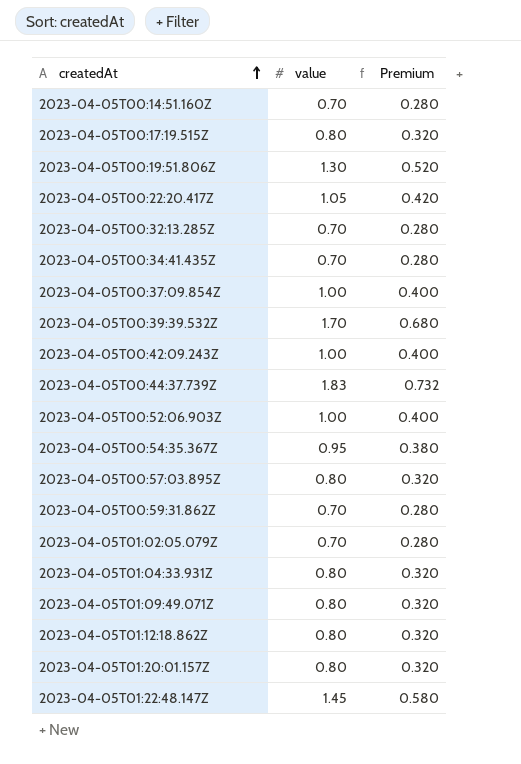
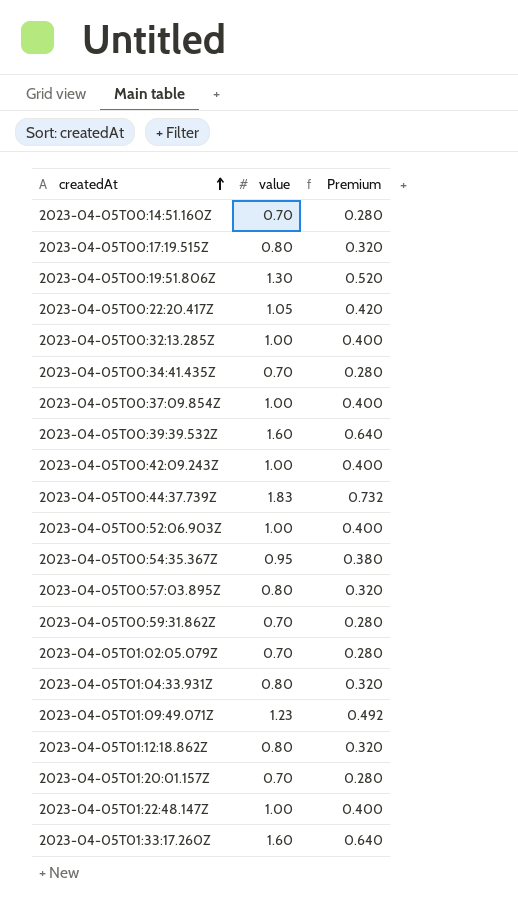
2023-04-05T00:32:13.285Z | value: 0.70 -> 1.00
2023-04-05T00:32:13.285Z | Premium: 0.280 -> 0.400
2023-04-05T00:39:39.532Z | value: 1.70 -> 1.60
2023-04-05T00:39:39.532Z | Premium: 0.680 -> 0.640
2023-04-05T01:09:49.071Z | value: 0.80 -> 1.23
2023-04-05T01:09:49.071Z | Premium: 0.320 -> 0.492
2023-04-05T01:20:01.157Z | value: 0.80 -> 0.70
2023-04-05T01:20:01.157Z | Premium: 0.320 -> 0.280
2023-04-05T01:22:48.147Z | value: 1.45 -> 1.00
2023-04-05T01:22:48.147Z | Premium: 0.580 -> 0.400
row 2023-04-05T01:33:17.260Z: none -> 1.60 | 0.640

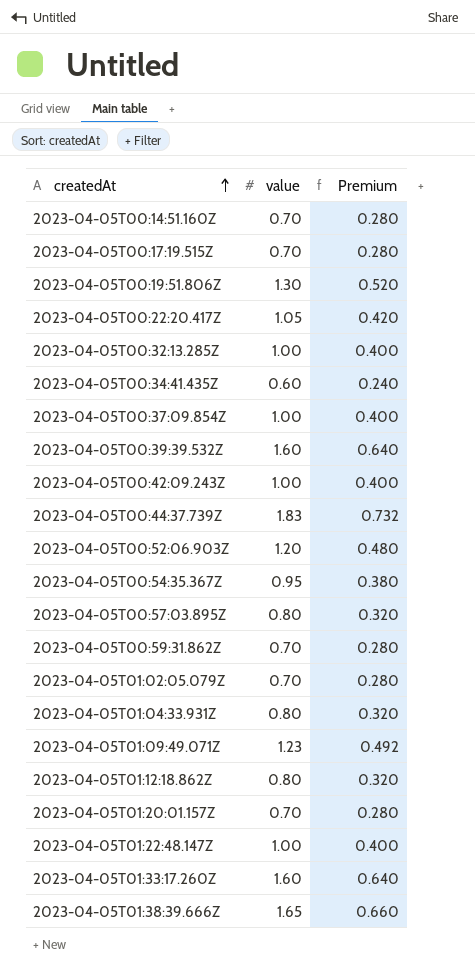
2023-04-05T00:17:19.515Z | value: 0.80 -> 0.70
2023-04-05T00:17:19.515Z | Premium: 0.320 -> 0.280
2023-04-05T00:34:41.435Z | value: 0.70 -> 0.60
2023-04-05T00:34:41.435Z | Premium: 0.280 -> 0.240
2023-04-05T00:52:06.903Z | value: 1.00 -> 1.20
2023-04-05T00:52:06.903Z | Premium: 0.400 -> 0.480
row 2023-04-05T01:38:39.666Z: none -> 1.65 | 0.660

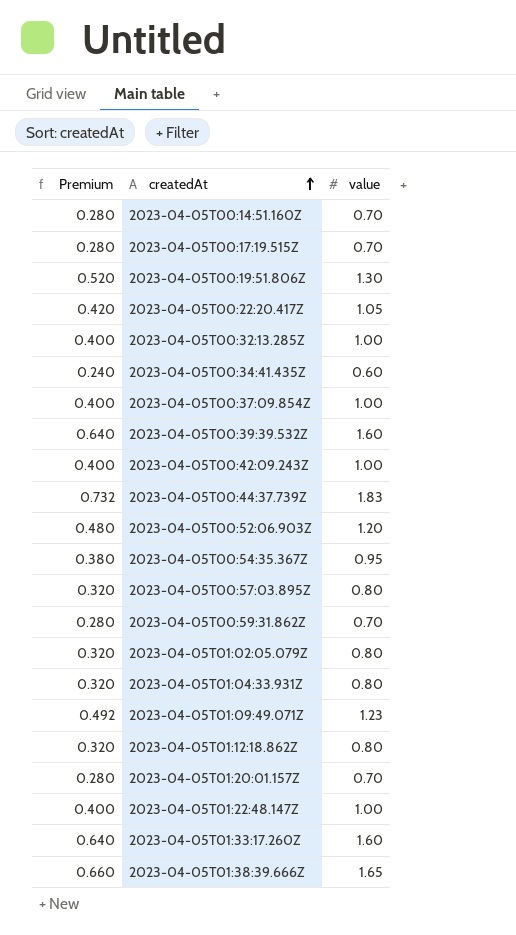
column Premium | position: 3 -> 1
2023-04-05T01:02:05.079Z | Premium: 0.280 -> 0.320
2023-04-05T01:02:05.079Z | value: 0.70 -> 0.80

